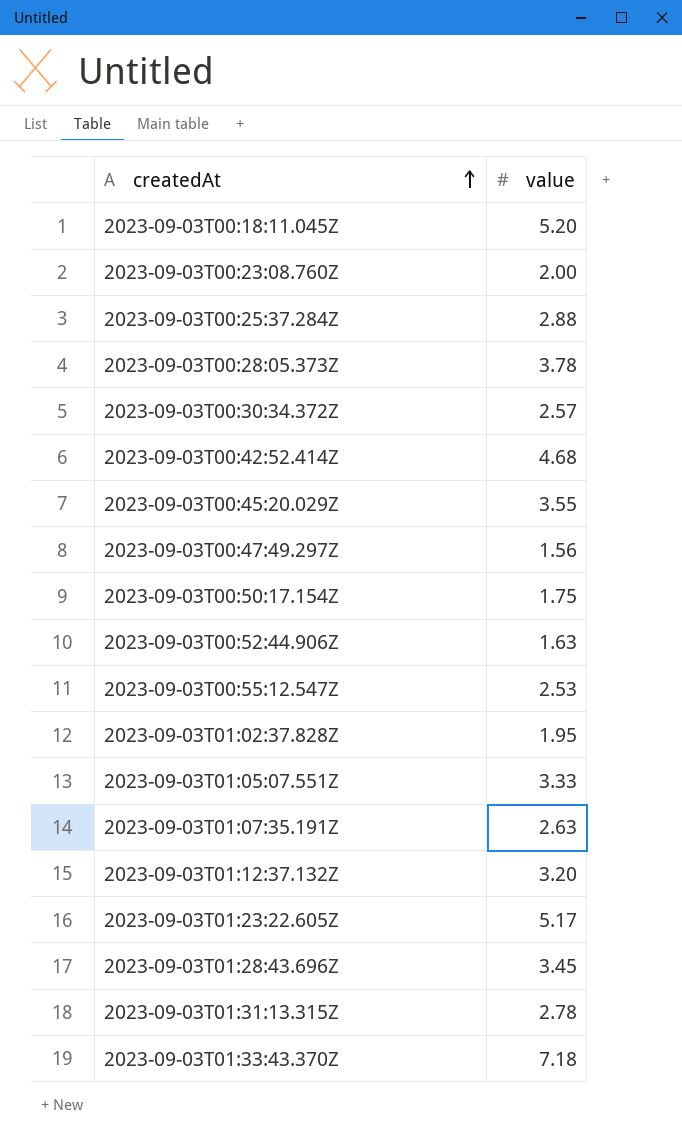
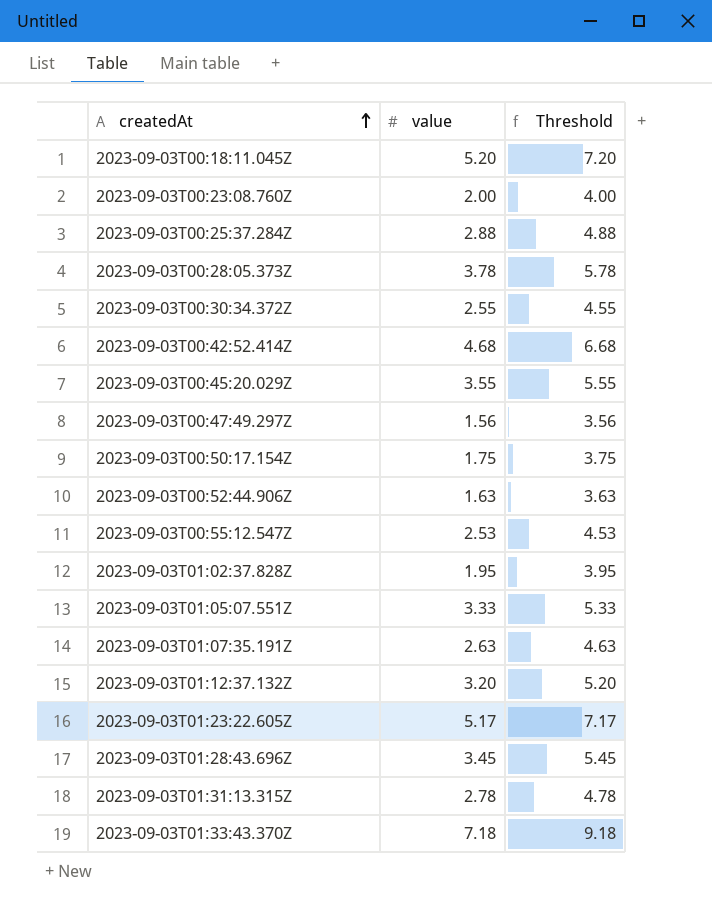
column Threshold | formula: none -> [value] + 2
2023-09-03T00:30:34.372Z | value: 2.57 -> 2.55

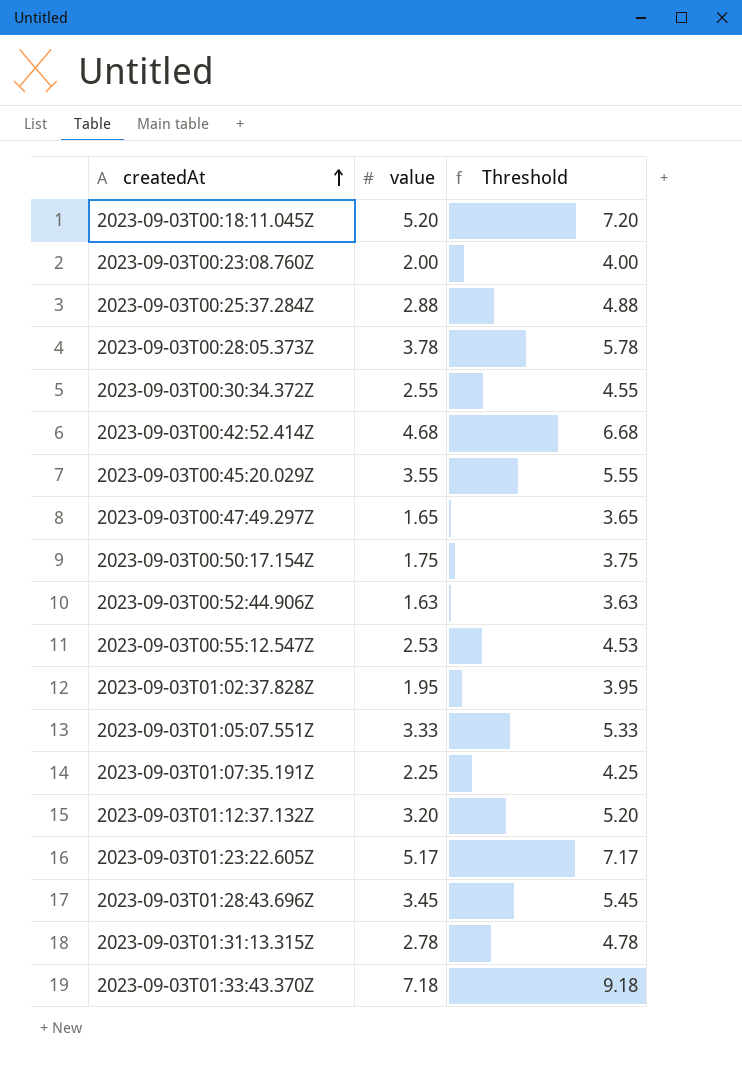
2023-09-03T00:47:49.297Z | value: 1.56 -> 1.65
2023-09-03T00:47:49.297Z | Threshold: 3.56 -> 3.65
2023-09-03T01:07:35.191Z | value: 2.63 -> 2.25
2023-09-03T01:07:35.191Z | Threshold: 4.63 -> 4.25

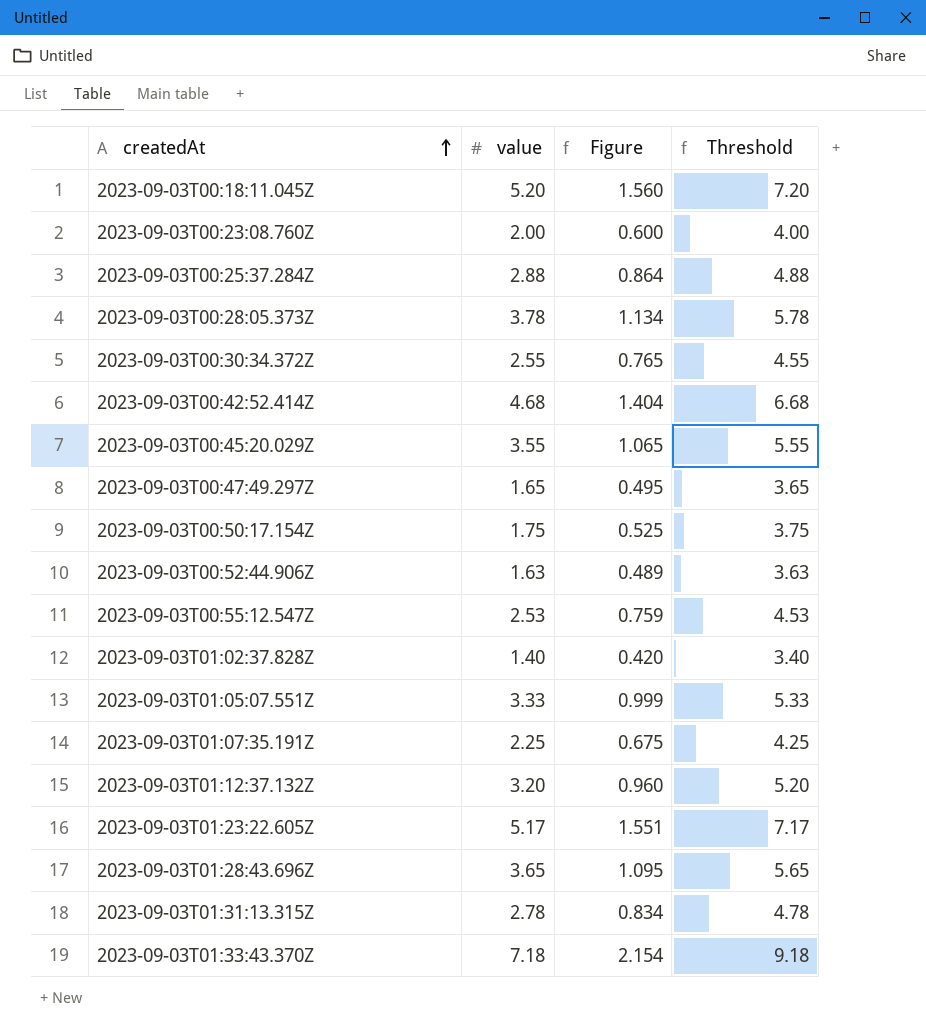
column Figure | formula: none -> [value] * 0.3
2023-09-03T01:02:37.828Z | value: 1.95 -> 1.40
2023-09-03T01:02:37.828Z | Threshold: 3.95 -> 3.40
2023-09-03T01:28:43.696Z | value: 3.45 -> 3.65
2023-09-03T01:28:43.696Z | Threshold: 5.45 -> 5.65

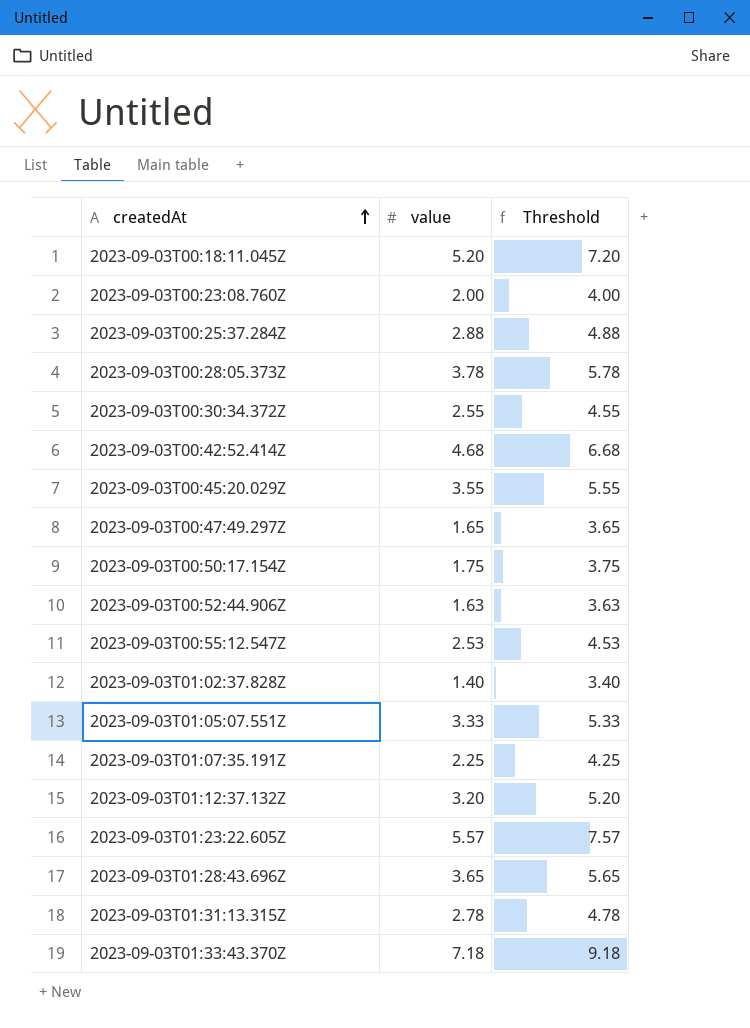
column Figure | formula: [value] * 0.3 -> none
2023-09-03T01:23:22.605Z | value: 5.17 -> 5.57
2023-09-03T01:23:22.605Z | Threshold: 7.17 -> 7.57

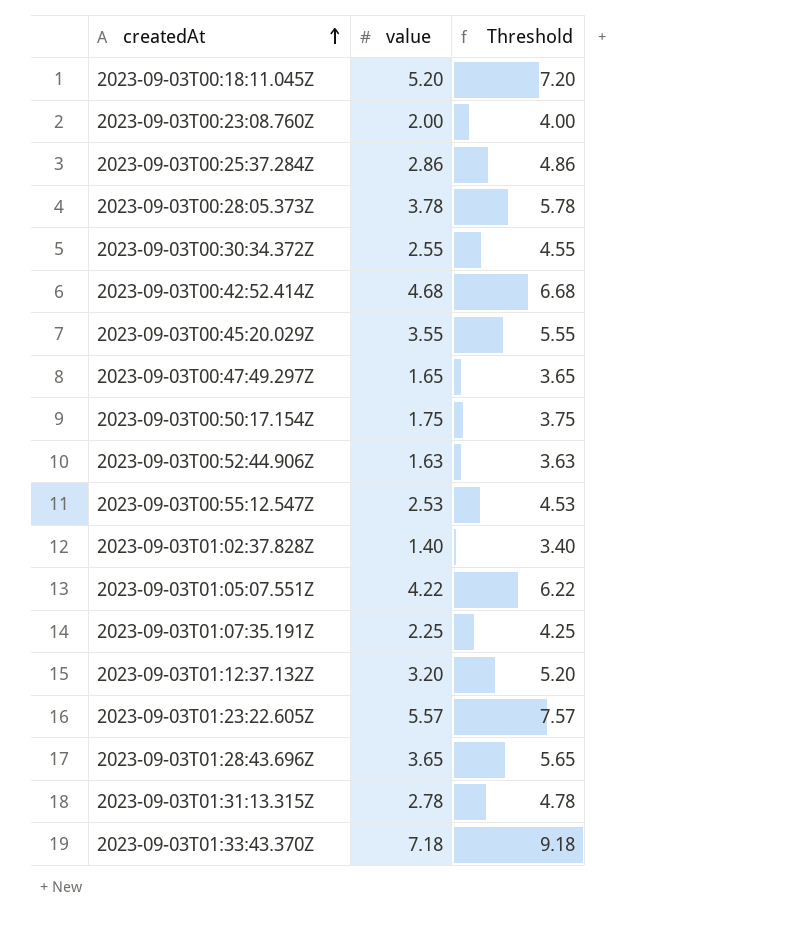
2023-09-03T00:25:37.284Z | value: 2.88 -> 2.86
2023-09-03T00:25:37.284Z | Threshold: 4.88 -> 4.86
2023-09-03T01:05:07.551Z | value: 3.33 -> 4.22
2023-09-03T01:05:07.551Z | Threshold: 5.33 -> 6.22

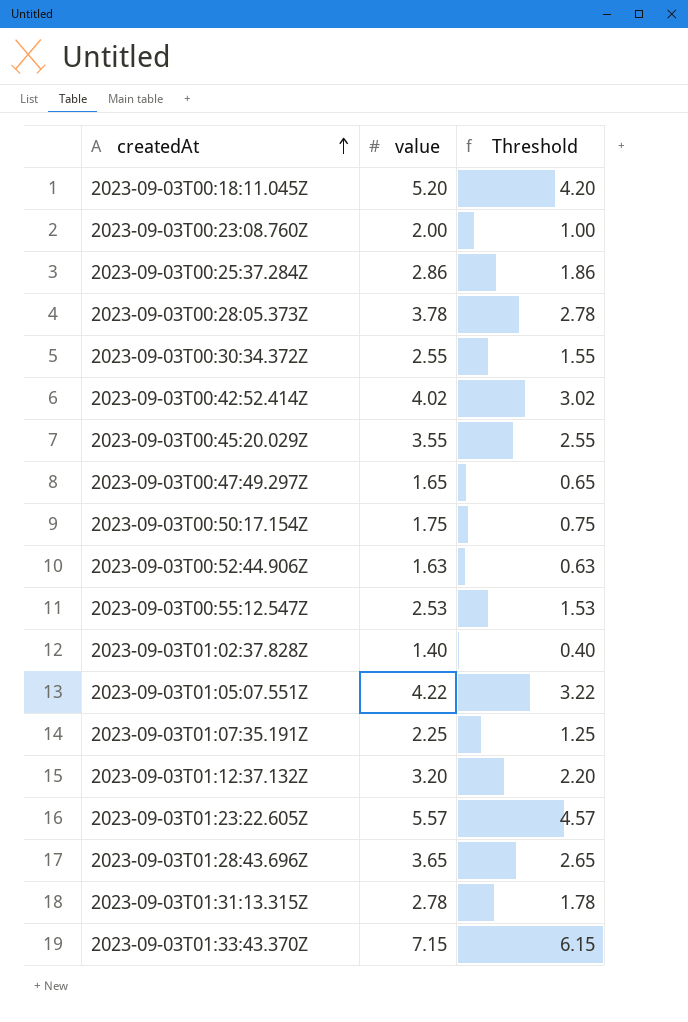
column Threshold | formula: [value] + 2 -> [value] - 1
2023-09-03T00:42:52.414Z | value: 4.68 -> 4.02
2023-09-03T01:33:43.370Z | value: 7.18 -> 7.15

